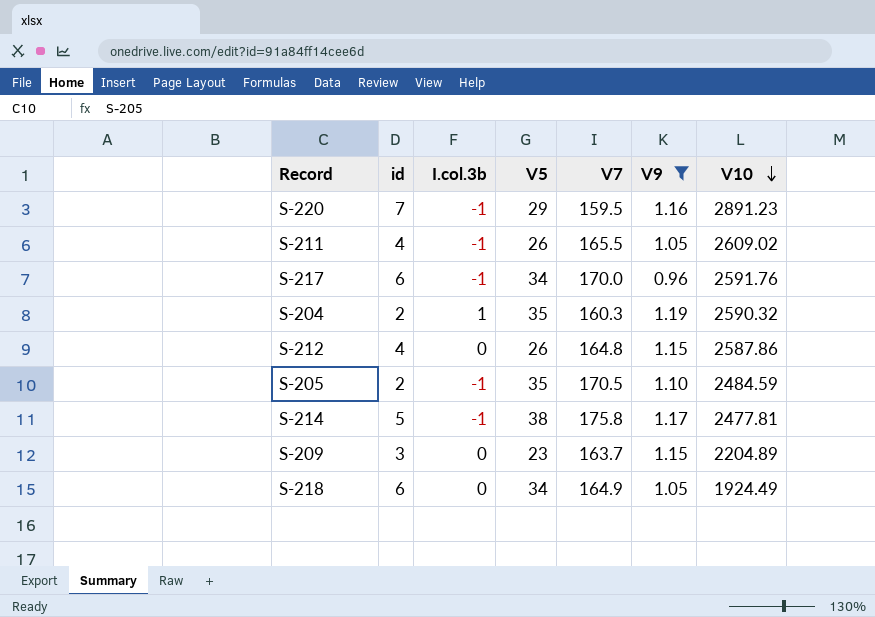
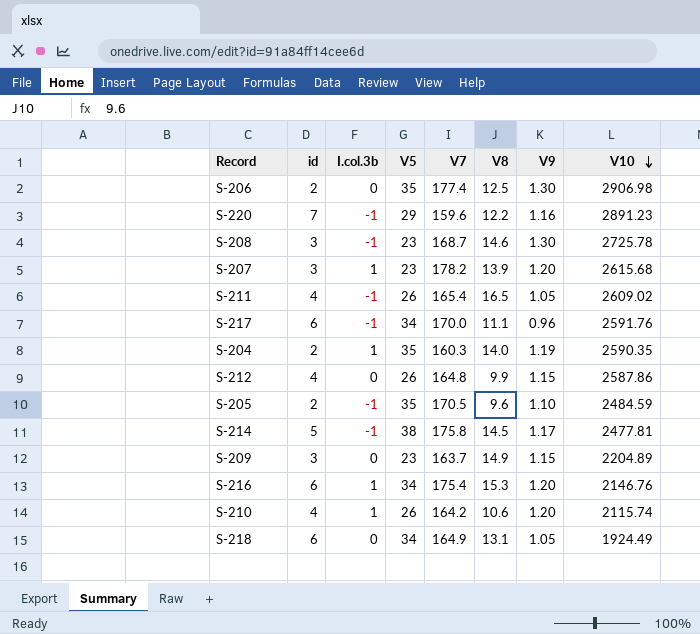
filter: V9 <= 1.19 -> none
column V8 | position: none -> 6
S-220 | V7: 159.5 -> 159.6
S-211 | V7: 165.5 -> 165.4
S-204 | V10: 2590.32 -> 2590.35

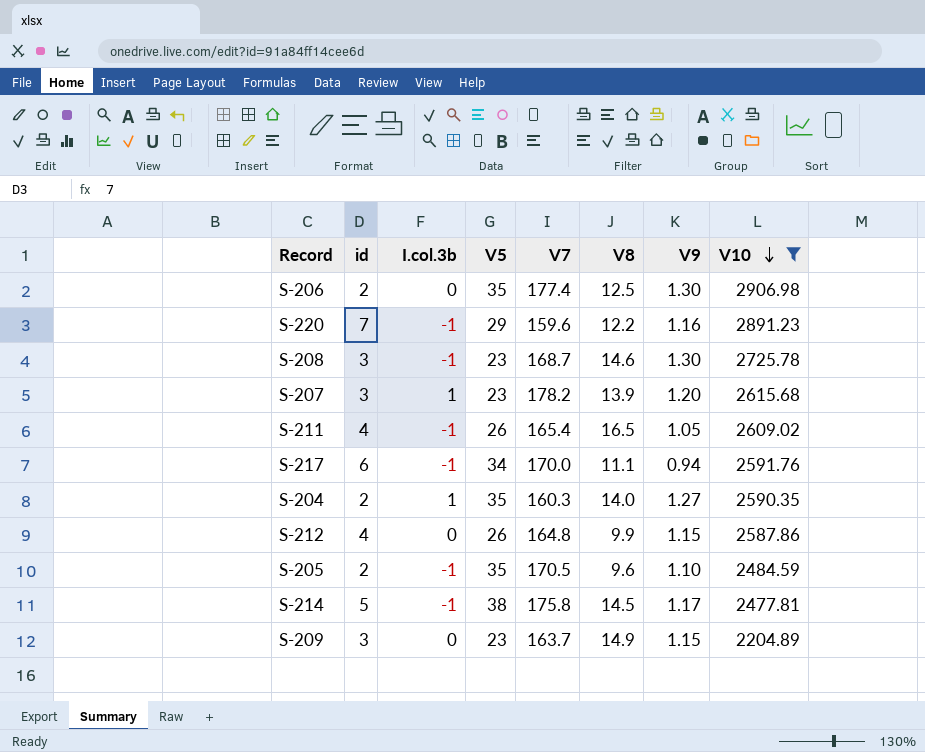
filter: none -> V10 >= 2204.89
S-217 | V9: 0.96 -> 0.94
S-204 | V9: 1.19 -> 1.27

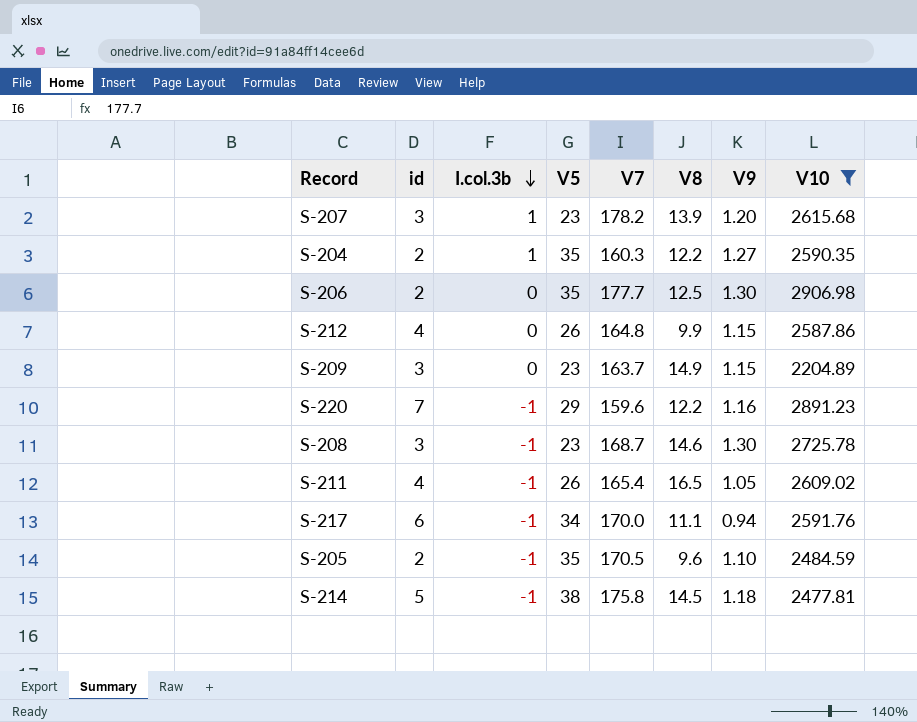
row order: V10 descending -> I.col.3b descending
S-204 | V8: 14.0 -> 12.2
S-206 | V7: 177.4 -> 177.7
S-214 | V9: 1.17 -> 1.18

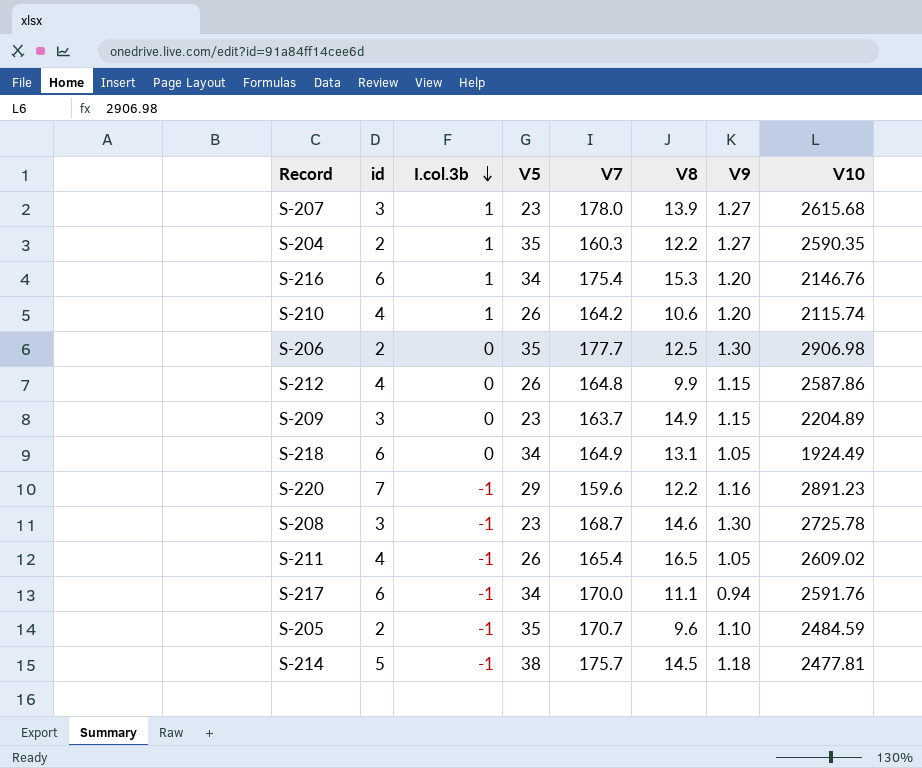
filter: V10 >= 2204.89 -> none
S-207 | V7: 178.2 -> 178.0
S-207 | V9: 1.20 -> 1.27
S-205 | V7: 170.5 -> 170.7
S-214 | V7: 175.8 -> 175.7

